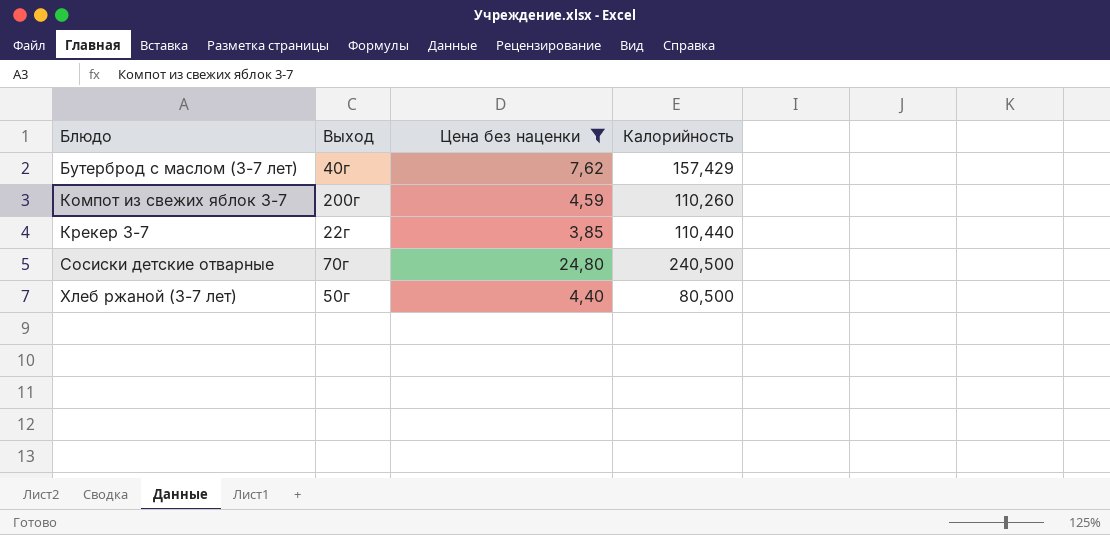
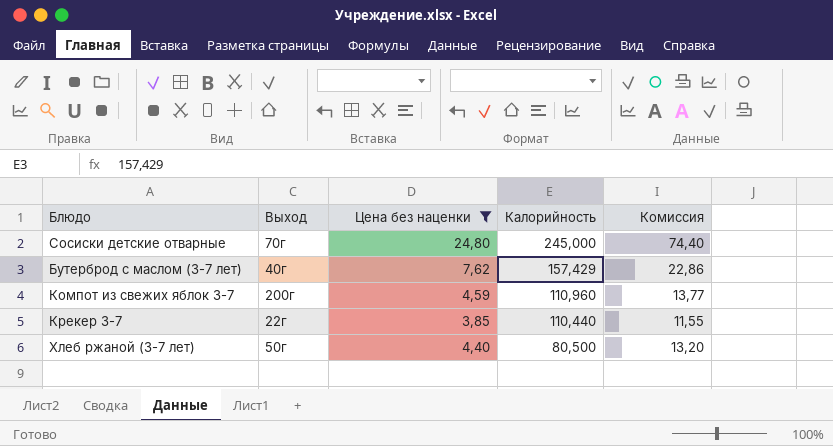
row order: Блюдо ascending -> Калорийность descending
column Комиссия | formula: none -> [Цена без наценки] * 3
Сосиски детские отварные | Калорийность: 240,500 -> 245,000
Компот из свежих яблок 3-7 | Калорийность: 110,260 -> 110,960

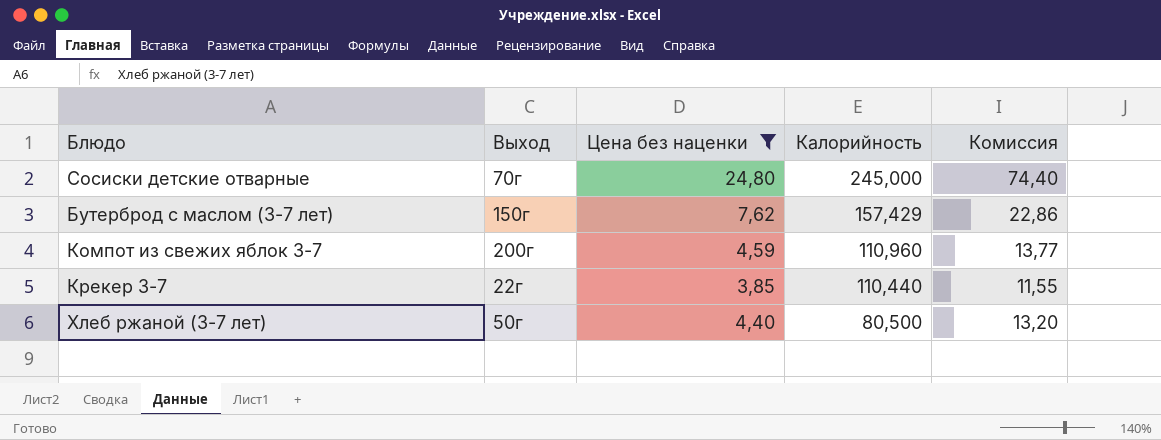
Бутерброд с маслом (3-7 лет) | Выход: 40г -> 150г

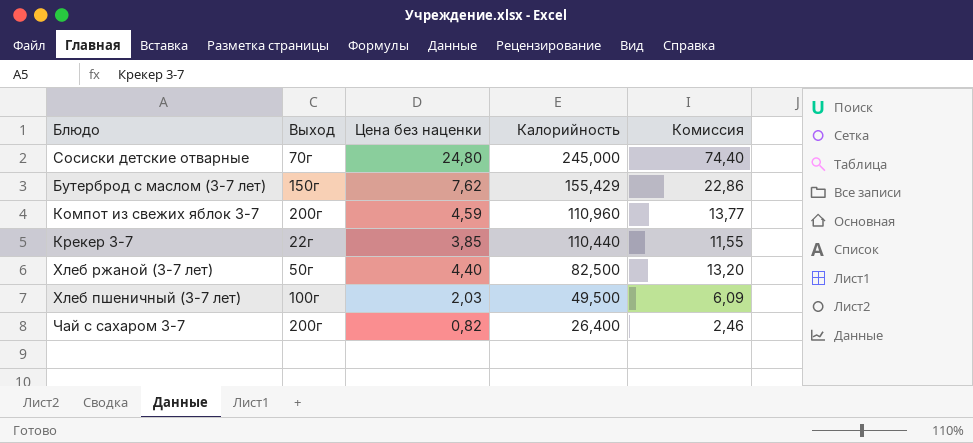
filter: Цена без наценки >= 3,85 -> none
Бутерброд с маслом (3-7 лет) | Калорийность: 157,429 -> 155,429
Хлеб ржаной (3-7 лет) | Калорийность: 80,500 -> 82,500

